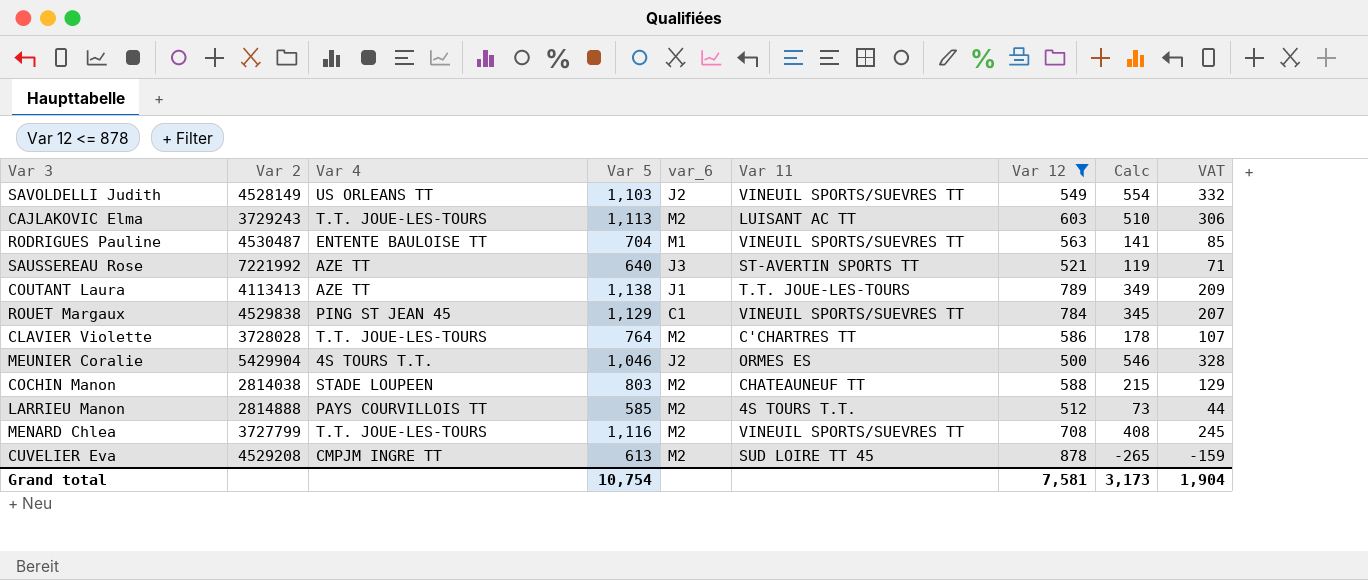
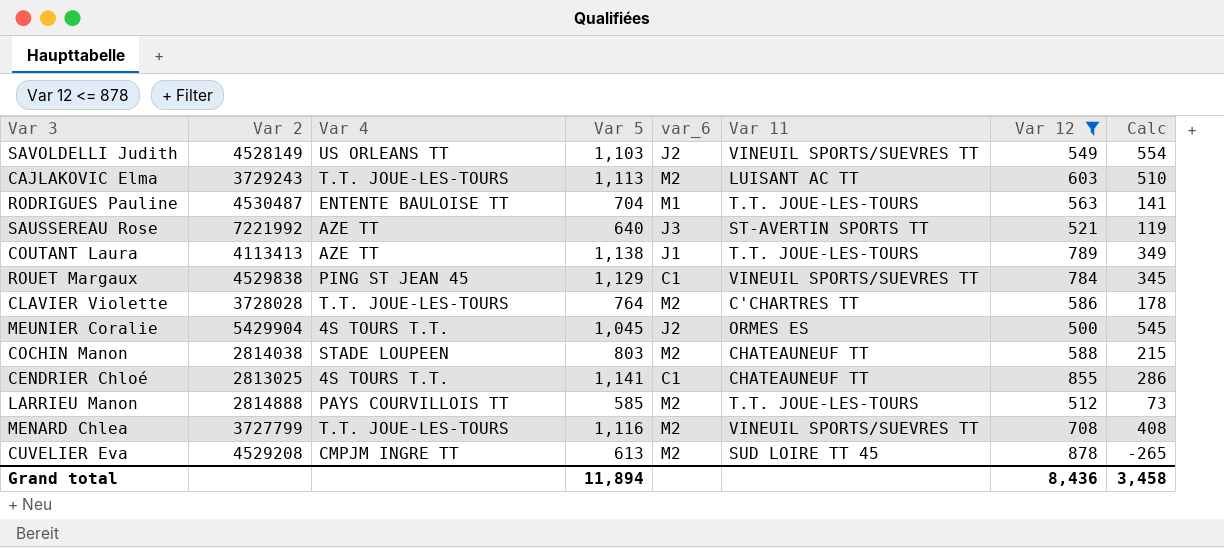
column VAT | formula: [Calc] * 0.6 -> none
RODRIGUES Pauline | Var 11: VINEUIL SPORTS/SUEVRES TT -> T.T. JOUE-LES-TOURS
MEUNIER Coralie | Var 5: 1,046 -> 1,045
MEUNIER Coralie | Calc: 546 -> 545
row CENDRIER Chloé: none -> 2813025 | 4S TOURS T.T. | 1,141 | C1 | CHATEAUNEUF TT | 855 | 286
LARRIEU Manon | Var 11: 4S TOURS T.T. -> T.T. JOUE-LES-TOURS
Grand total | Var 5: 10,754 -> 11,894
Grand total | Var 12: 7,581 -> 8,436
Grand total | Calc: 3,173 -> 3,458

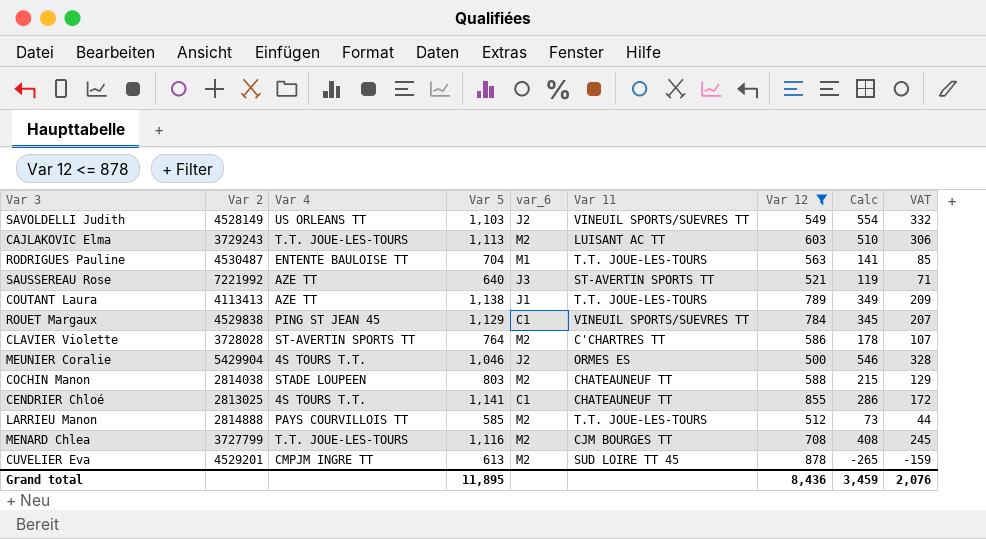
column VAT | formula: none -> [Calc] * 0.6
CLAVIER Violette | Var 4: T.T. JOUE-LES-TOURS -> ST-AVERTIN SPORTS TT
MEUNIER Coralie | Var 5: 1,045 -> 1,046
MEUNIER Coralie | Calc: 545 -> 546
MENARD Chlea | Var 11: VINEUIL SPORTS/SUEVRES TT -> CJM BOURGES TT
CUVELIER Eva | Var 2: 4529208 -> 4529201
Grand total | Var 5: 11,894 -> 11,895
Grand total | Calc: 3,458 -> 3,459

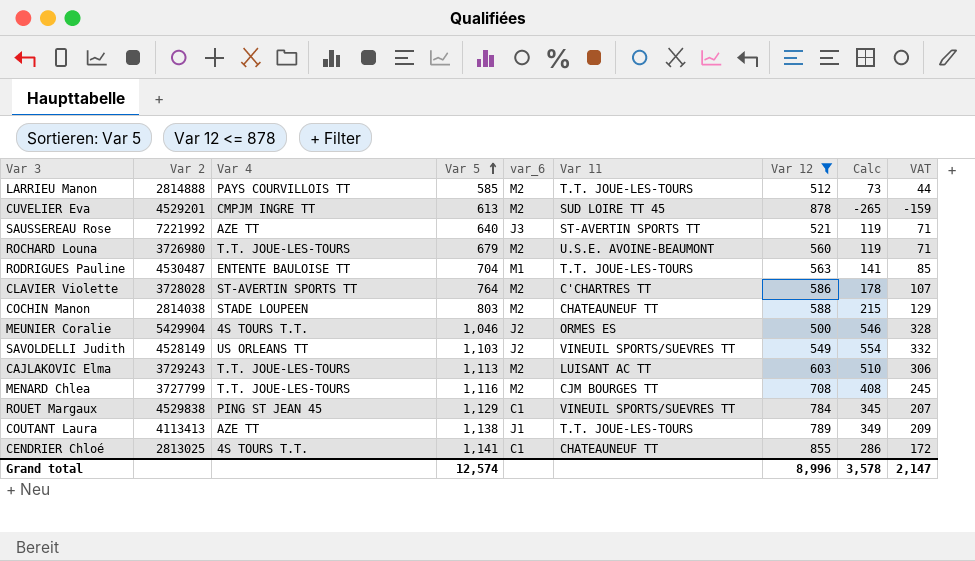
row order: none -> Var 5 ascending
row ROCHARD Louna: none -> 3726980 | T.T. JOUE-LES-TOURS | 679 | M2 | U.S.E. AVOINE-BEAUMONT | 560 | 119 | 71
Grand total | Var 5: 11,895 -> 12,574
Grand total | Var 12: 8,436 -> 8,996
Grand total | Calc: 3,459 -> 3,578
Grand total | VAT: 2,076 -> 2,147

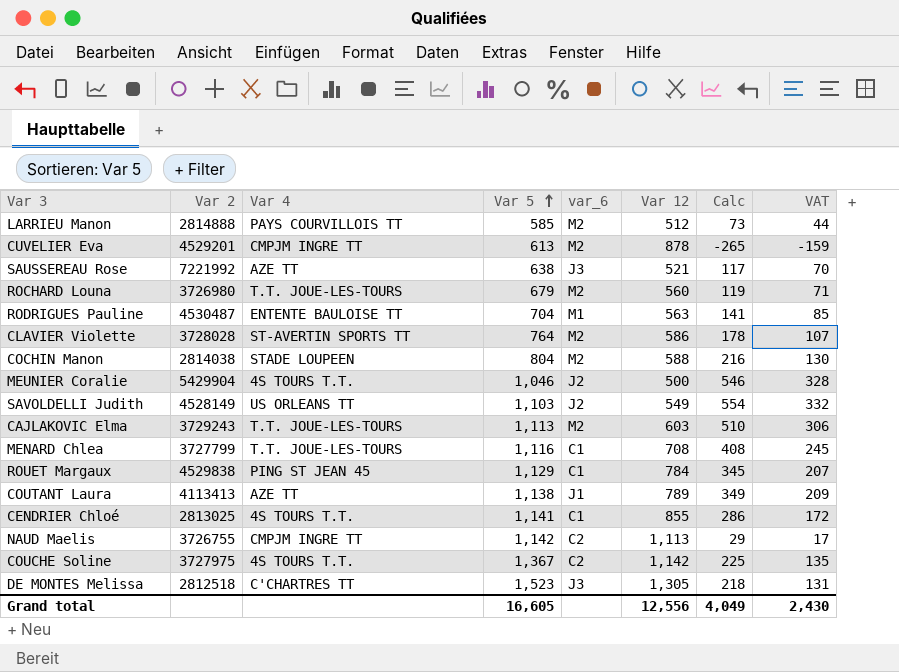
filter: Var 12 <= 878 -> none
column Var 11 | position: 6 -> none
SAUSSEREAU Rose | Var 5: 640 -> 638
SAUSSEREAU Rose | Calc: 119 -> 117
SAUSSEREAU Rose | VAT: 71 -> 70
COCHIN Manon | Var 5: 803 -> 804
COCHIN Manon | Calc: 215 -> 216
COCHIN Manon | VAT: 129 -> 130
MENARD Chlea | var_6: M2 -> C1
Grand total | Var 5: 12,574 -> 16,605
Grand total | Var 12: 8,996 -> 12,556
Grand total | Calc: 3,578 -> 4,049
Grand total | VAT: 2,147 -> 2,430

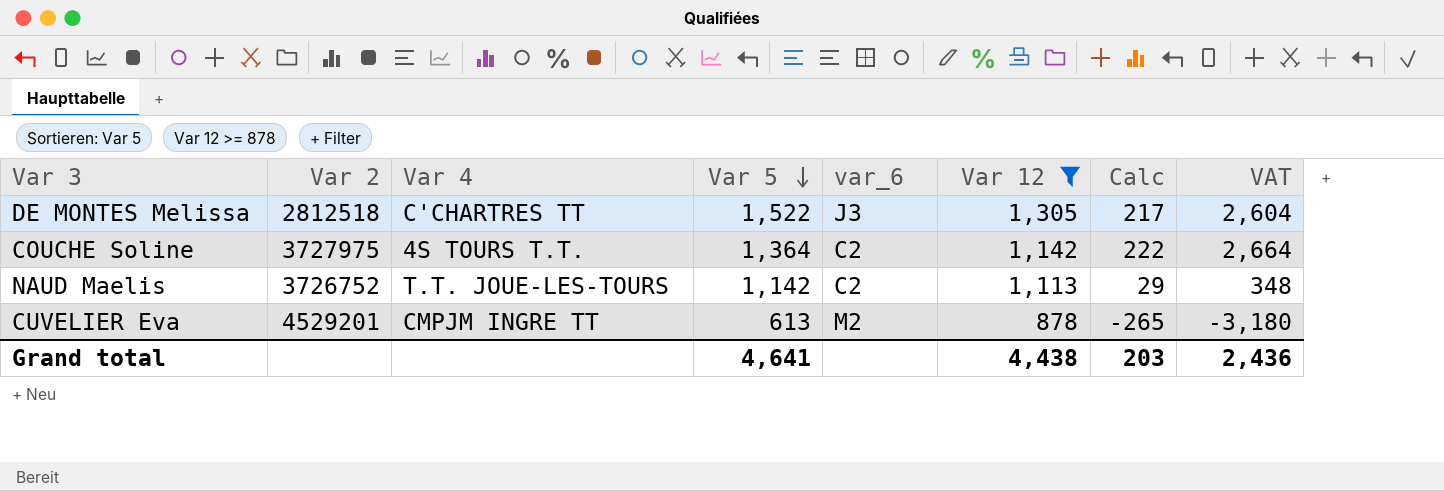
filter: none -> Var 12 >= 878
row order: Var 5 ascending -> Var 5 descending
column VAT | formula: [Calc] * 0.6 -> [Calc] * 12
DE MONTES Melissa | Var 5: 1,523 -> 1,522
DE MONTES Melissa | Calc: 218 -> 217
COUCHE Soline | Var 5: 1,367 -> 1,364
COUCHE Soline | Calc: 225 -> 222
NAUD Maelis | Var 2: 3726755 -> 3726752
NAUD Maelis | Var 4: CMPJM INGRE TT -> T.T. JOUE-LES-TOURS
Grand total | Var 5: 16,605 -> 4,641
Grand total | Var 12: 12,556 -> 4,438
Grand total | Calc: 4,049 -> 203
Grand total | VAT: 2,430 -> 2,436

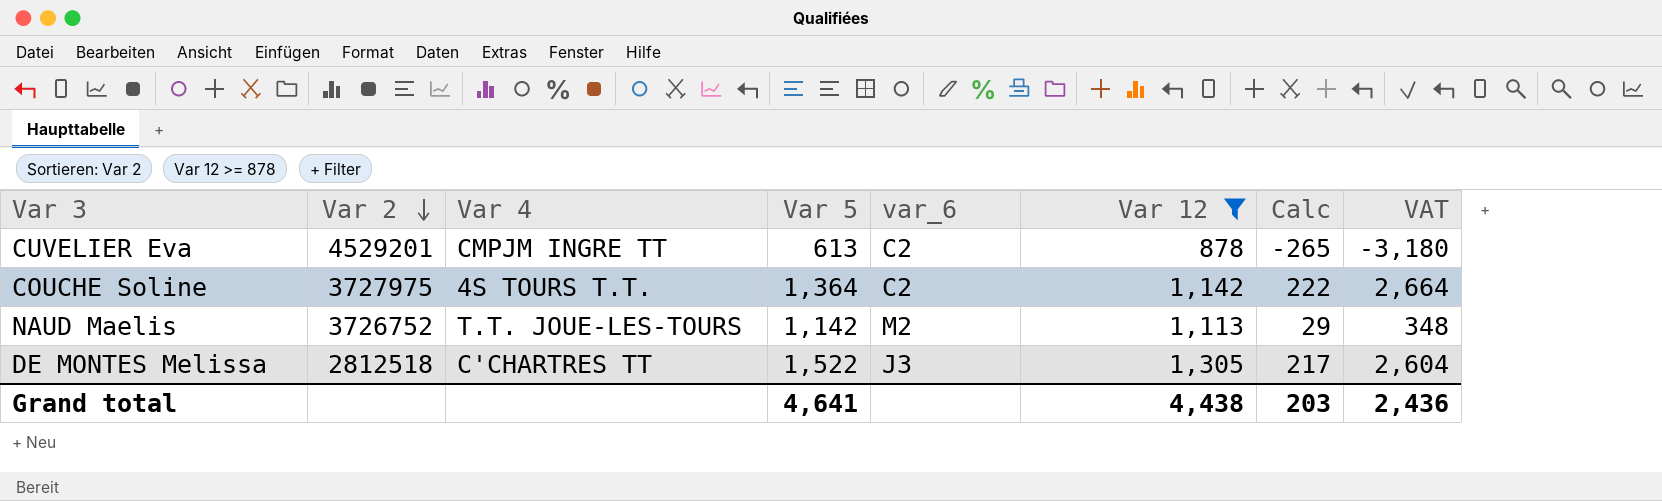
row order: Var 5 descending -> Var 2 descending
CUVELIER Eva | var_6: M2 -> C2
NAUD Maelis | var_6: C2 -> M2

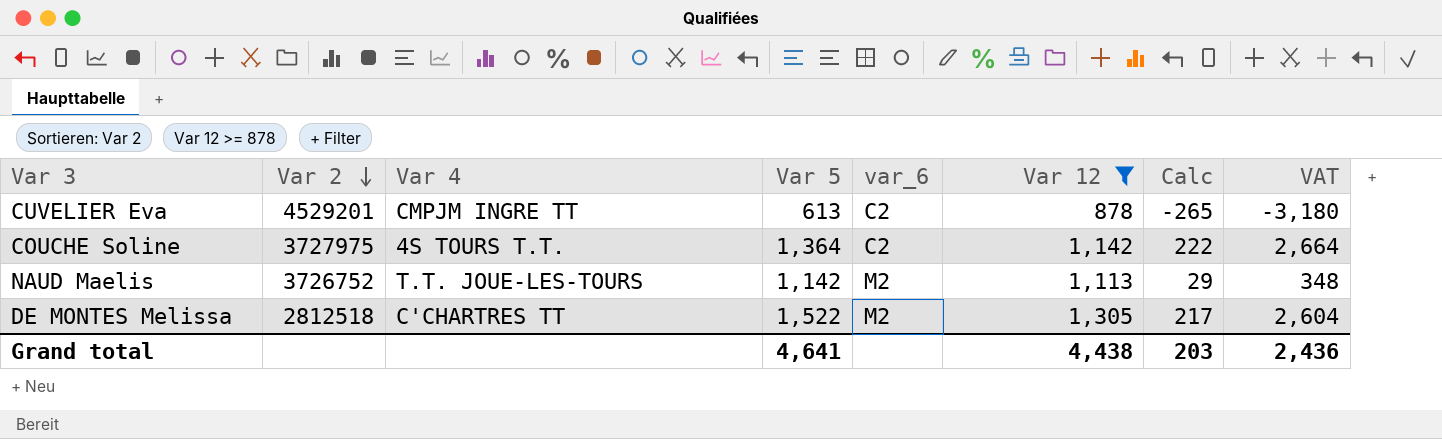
DE MONTES Melissa | var_6: J3 -> M2

